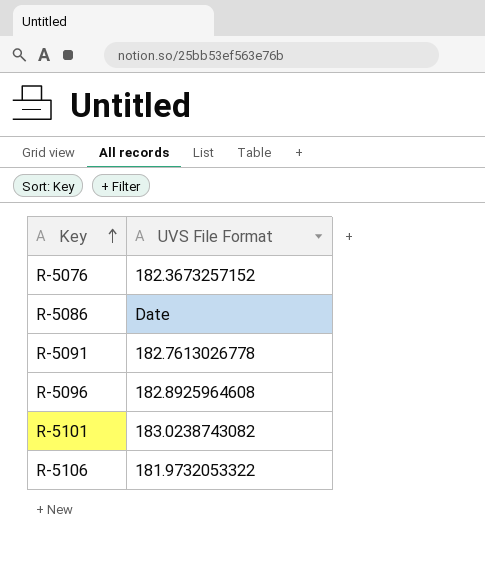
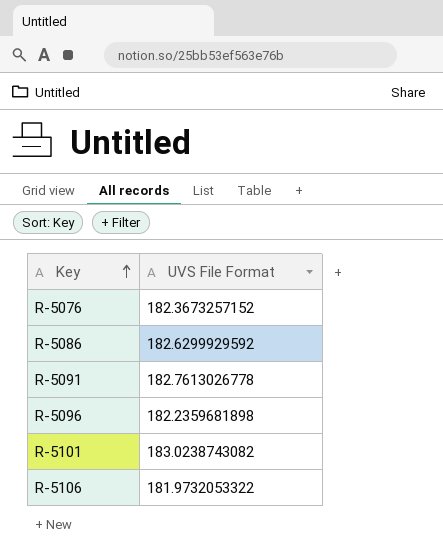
R-5086 | UVS File Format: Date -> 182.6299929592
R-5096 | UVS File Format: 182.8925964608 -> 182.2359681898

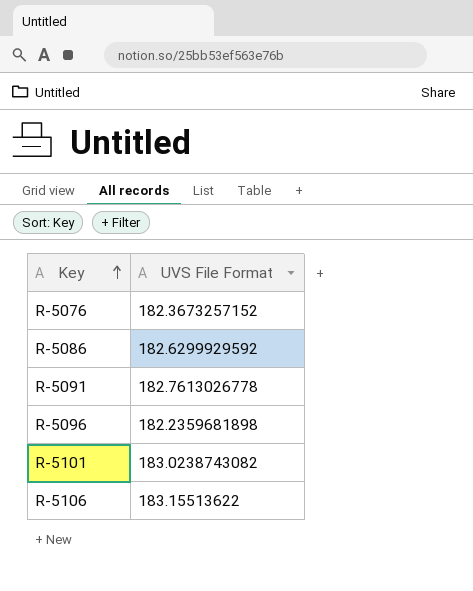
R-5106 | UVS File Format: 181.9732053322 -> 183.15513622

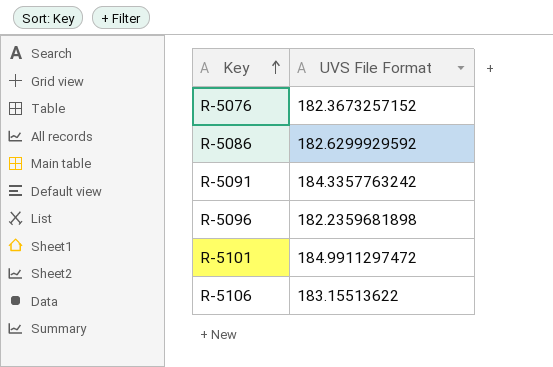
R-5091 | UVS File Format: 182.7613026778 -> 184.3357763242
R-5101 | UVS File Format: 183.0238743082 -> 184.9911297472

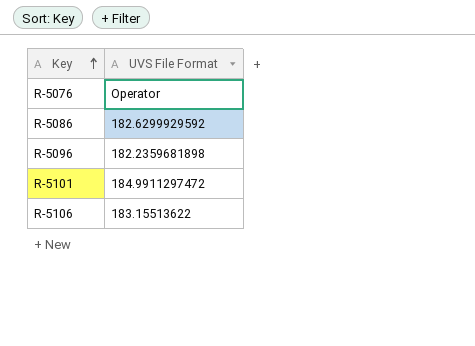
row R-5091: 184.3357763242 -> none
R-5076 | UVS File Format: 182.3673257152 -> Operator

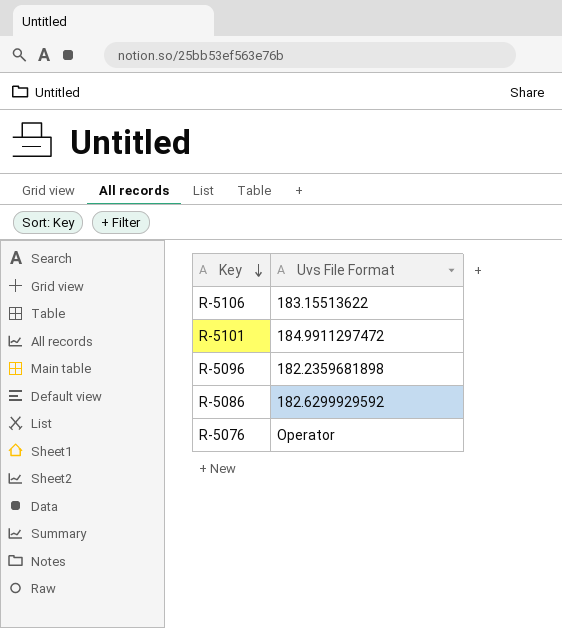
row order: Key ascending -> Key descending
column name: UVS File Format -> Uvs File Format

